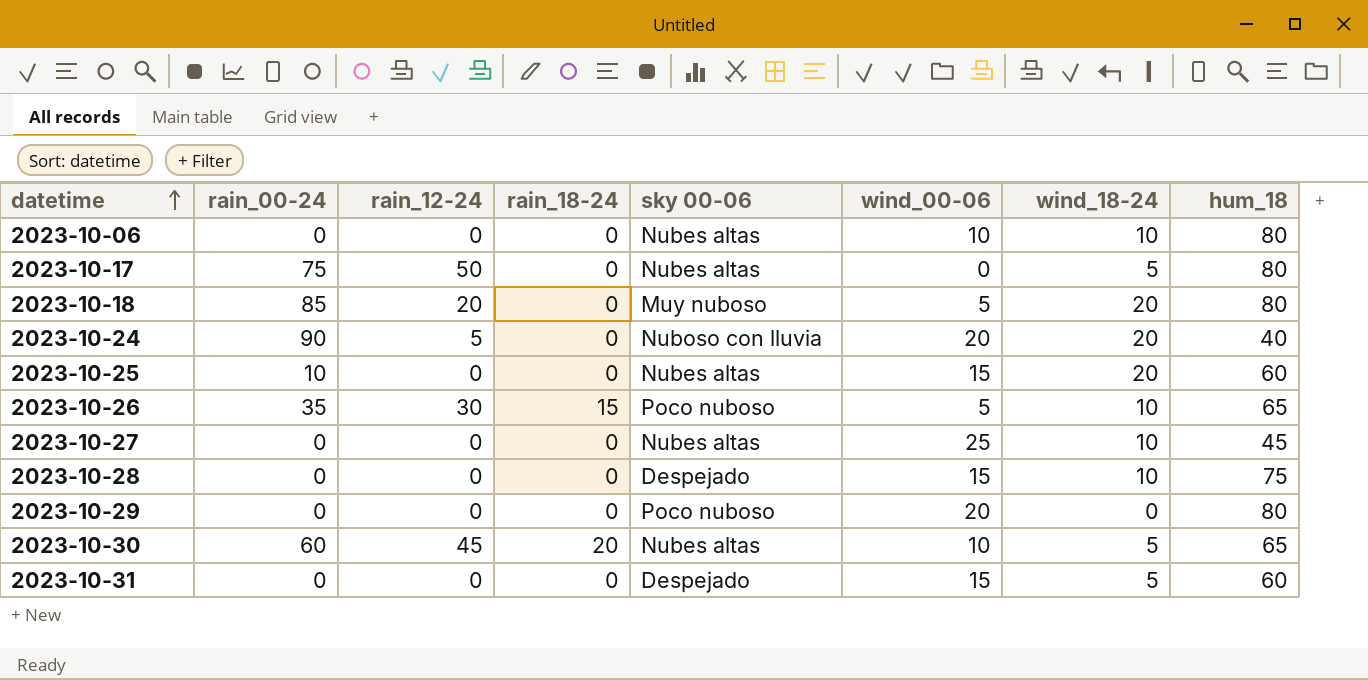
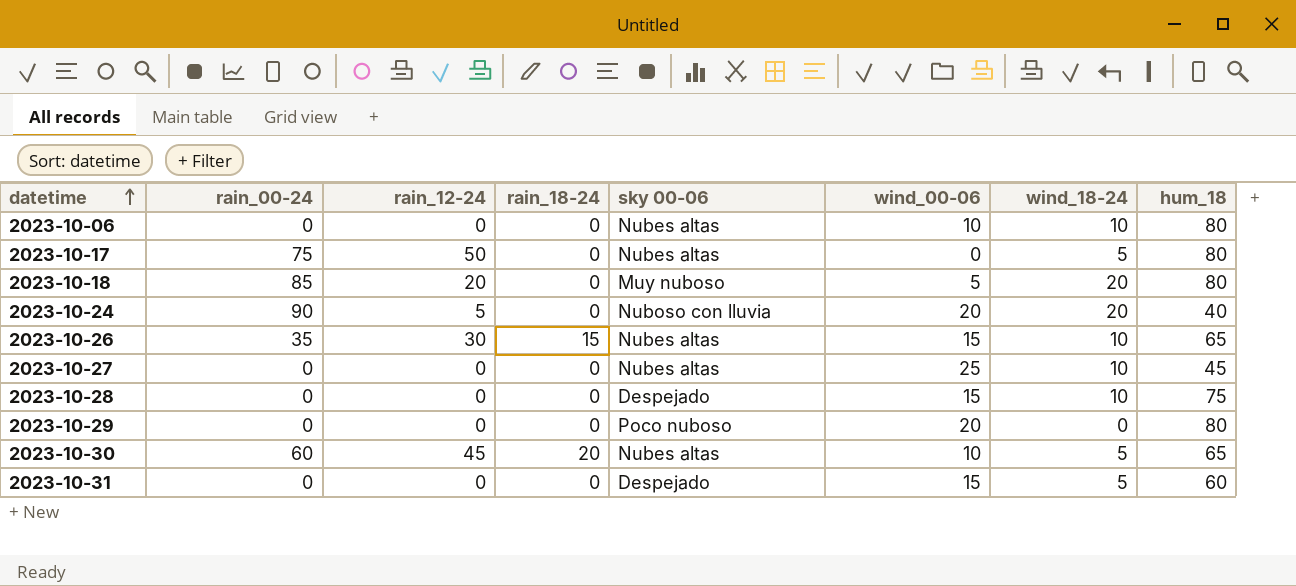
row 2023-10-25: 10 | 0 | 0 | Nubes altas | 15 | 20 | 60 -> none
2023-10-26 | sky 00-06: Poco nuboso -> Nubes altas
2023-10-26 | wind_00-06: 5 -> 15

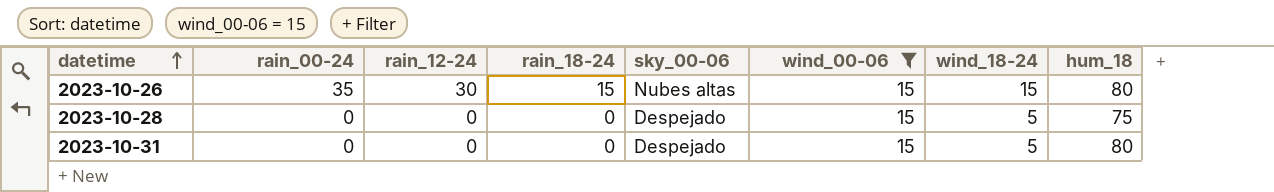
filter: none -> wind_00-06 = 15
column name: sky 00-06 -> sky_00-06
2023-10-26 | wind_18-24: 10 -> 15
2023-10-26 | hum_18: 65 -> 80
2023-10-28 | wind_18-24: 10 -> 5
2023-10-31 | hum_18: 60 -> 80

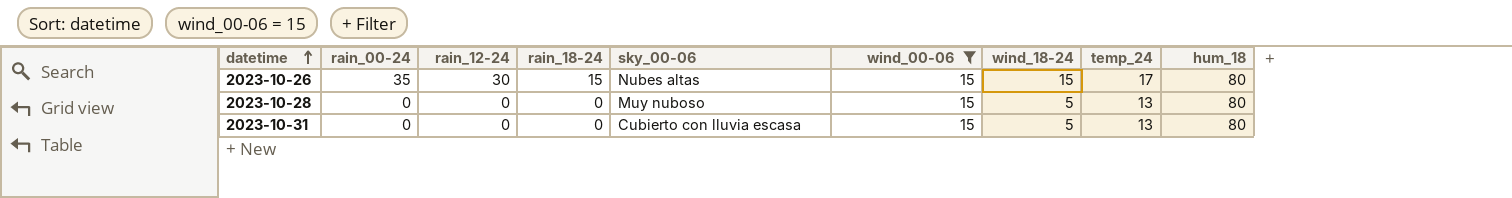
column temp_24 | position: none -> 8
2023-10-28 | sky_00-06: Despejado -> Muy nuboso
2023-10-28 | hum_18: 75 -> 80
2023-10-31 | sky_00-06: Despejado -> Cubierto con lluvia escasa

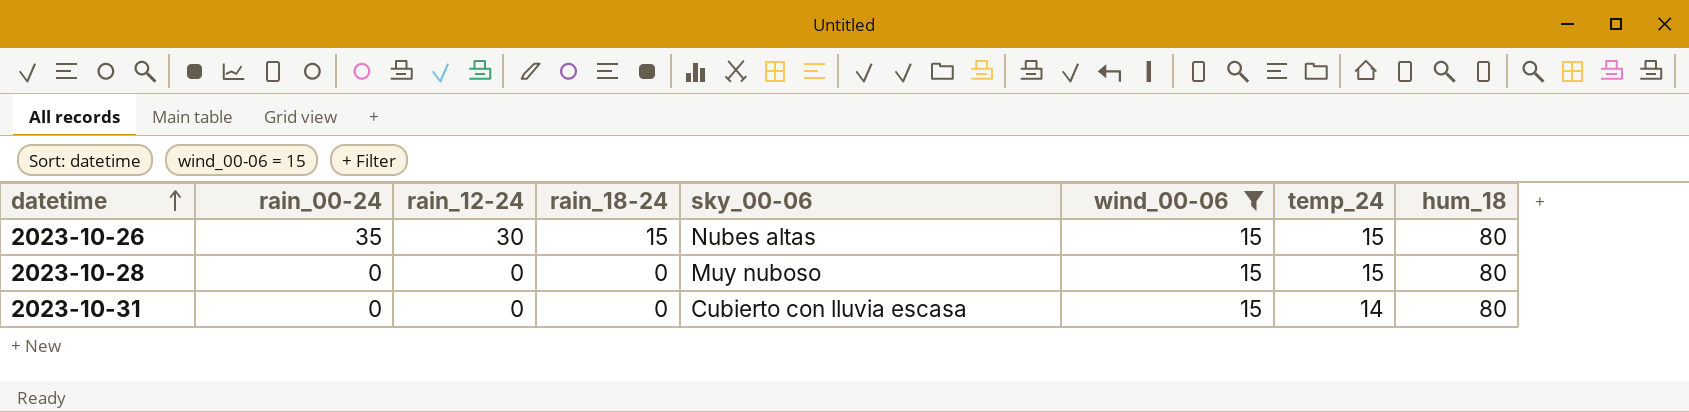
column wind_18-24 | position: 7 -> none
2023-10-26 | temp_24: 17 -> 15
2023-10-28 | temp_24: 13 -> 15
2023-10-31 | temp_24: 13 -> 14

